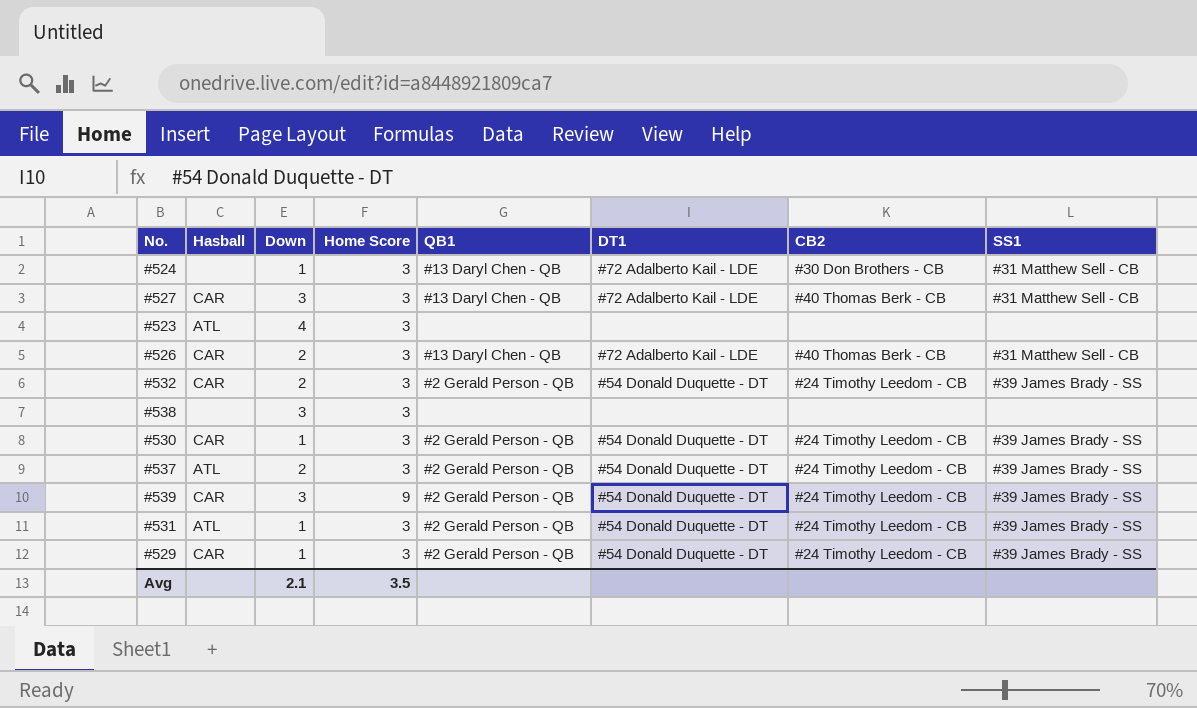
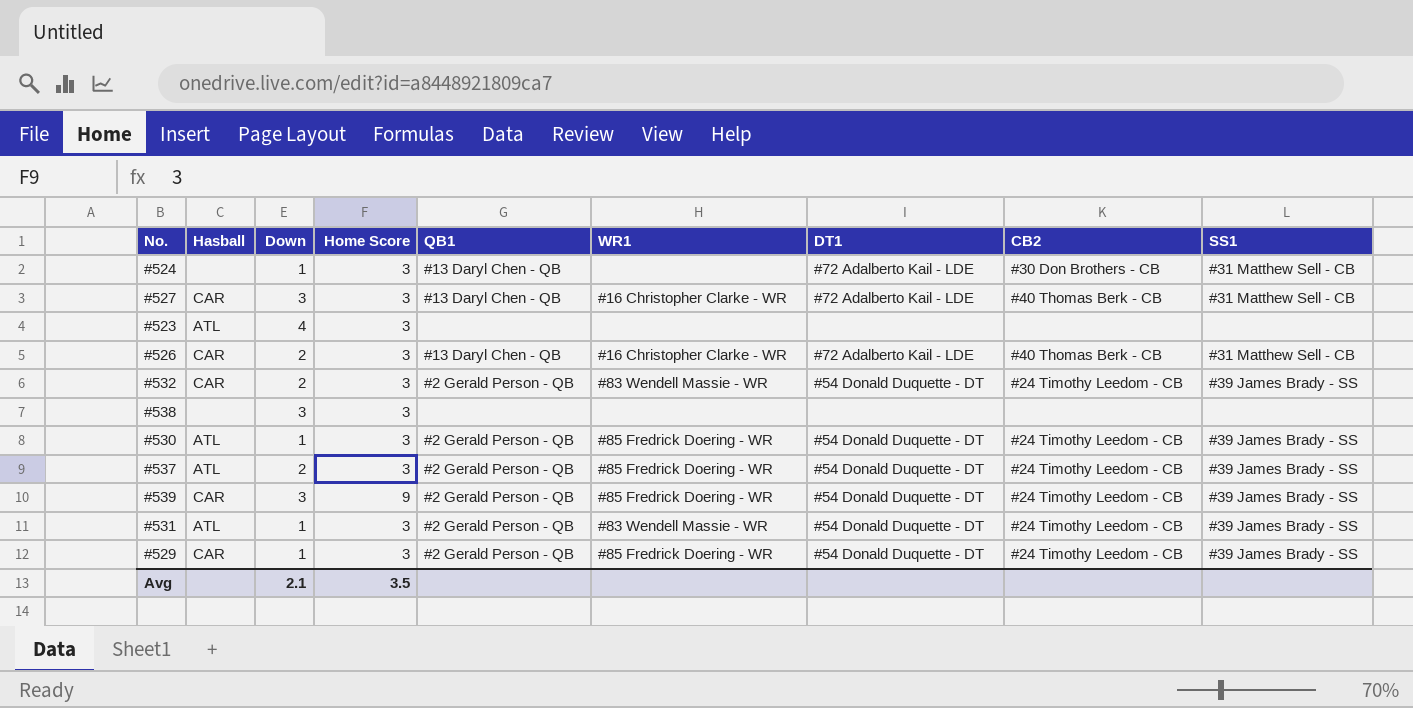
column WR1 | position: none -> 6
#530 | Hasball: CAR -> ATL

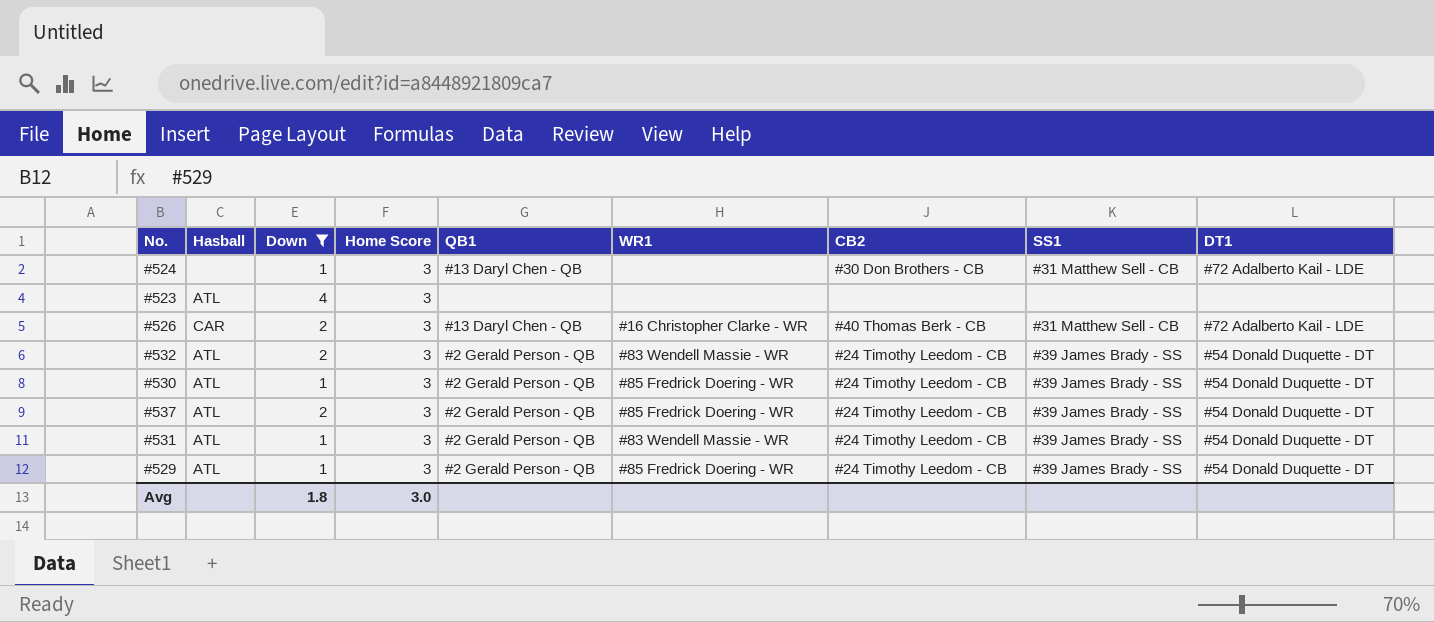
filter: none -> Down != 3
column DT1 | position: 7 -> 9
#532 | Hasball: CAR -> ATL
#529 | Hasball: CAR -> ATL
Avg | Down: 2.1 -> 1.8
Avg | Home Score: 3.5 -> 3.0

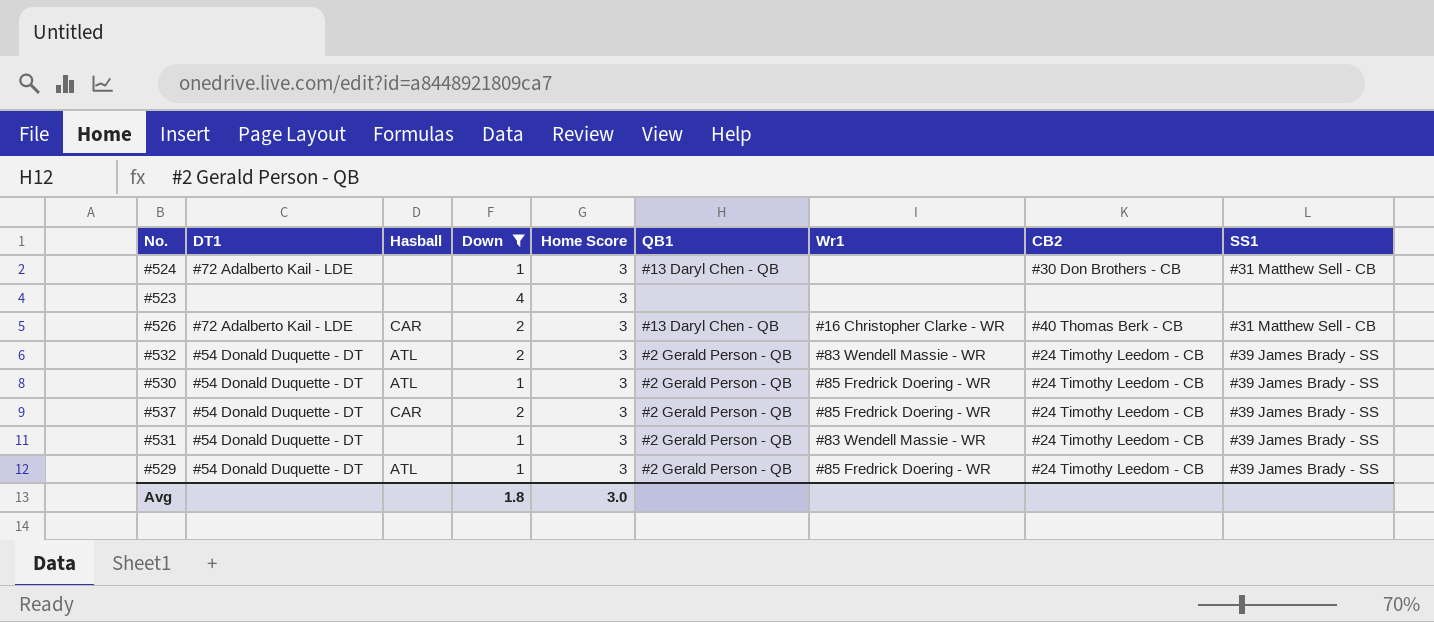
column DT1 | position: 9 -> 2
column name: WR1 -> Wr1
#523 | Hasball: ATL -> none
#537 | Hasball: ATL -> CAR
#531 | Hasball: ATL -> none

